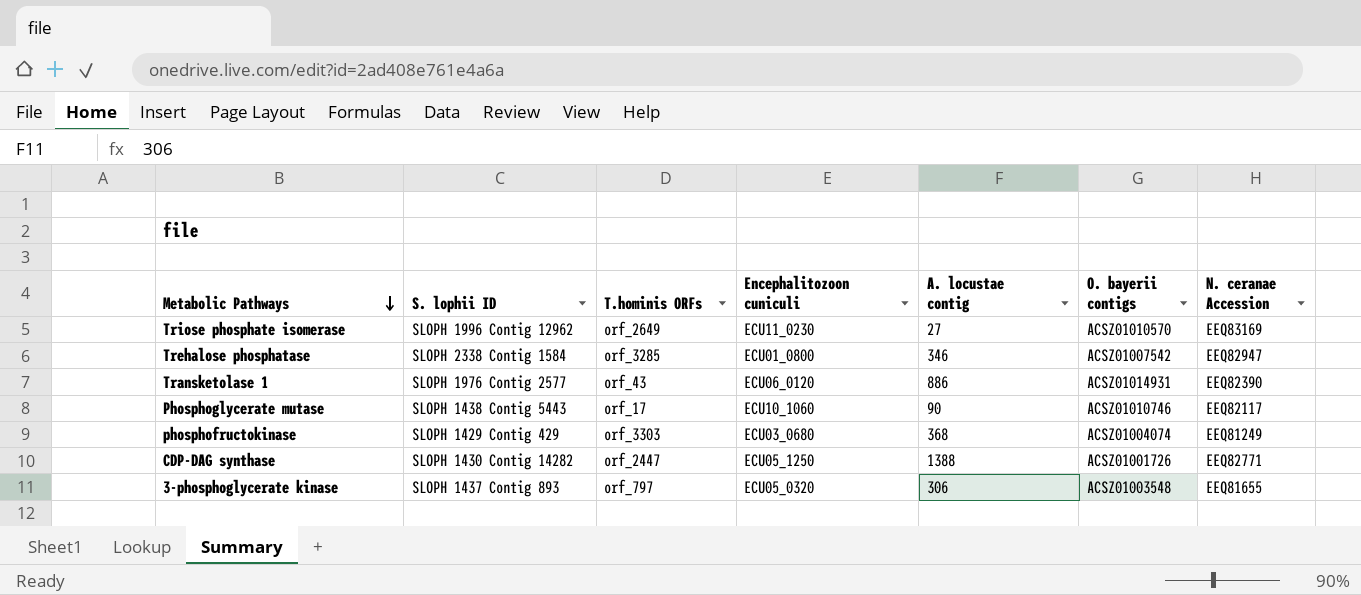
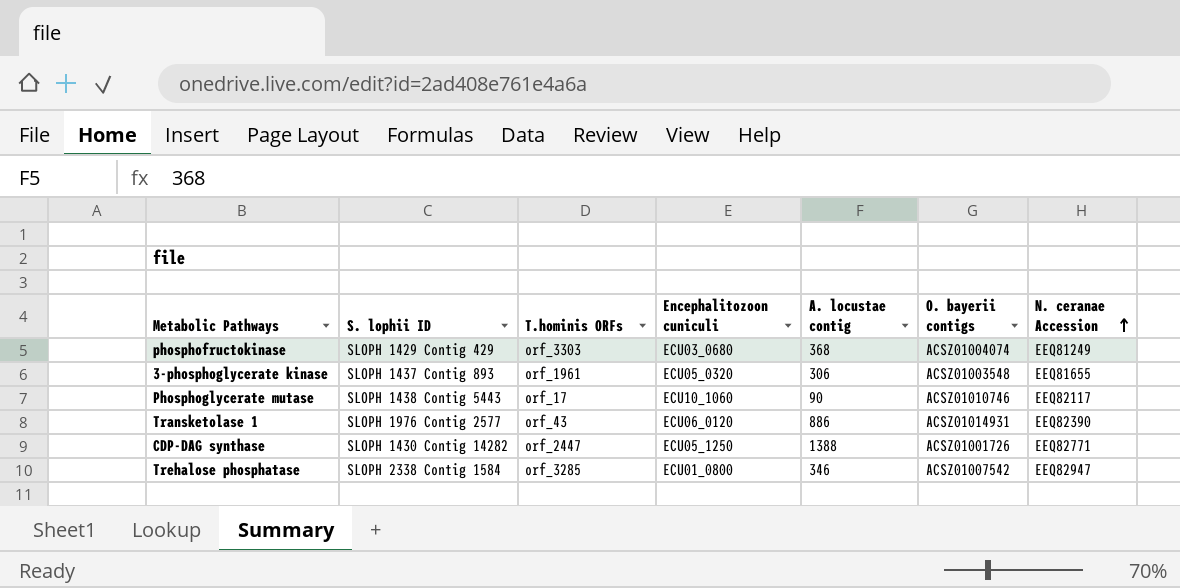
row order: Metabolic Pathways descending -> N. ceranae Accession ascending
row Triose phosphate isomerase: SLOPH 1996 Contig 12962 | orf_2649 | ECU11_0230 | 27 | ACSZ01010570 | EEQ83169 -> none
3-phosphoglycerate kinase | T.hominis ORFs: orf_797 -> orf_1961

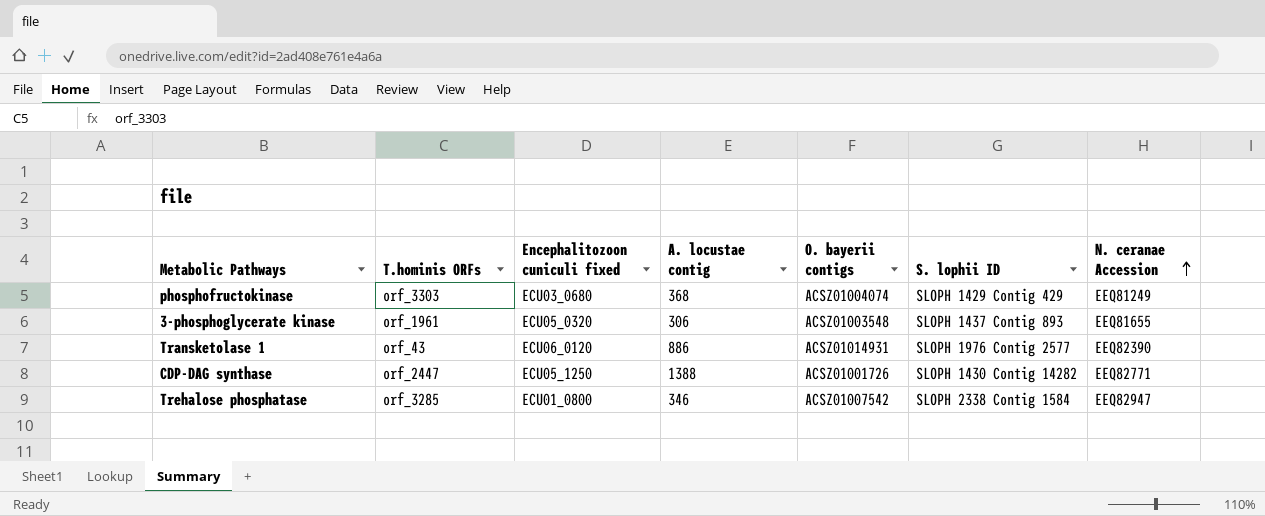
column name: Encephalitozoon cuniculi -> Encephalitozoon cuniculi fixed
column S. lophii ID | position: 2 -> 6
row Phosphoglycerate mutase: SLOPH 1438 Contig 5443 | orf_17 | ECU10_1060 | 90 | ACSZ01010746 | EEQ82117 -> none

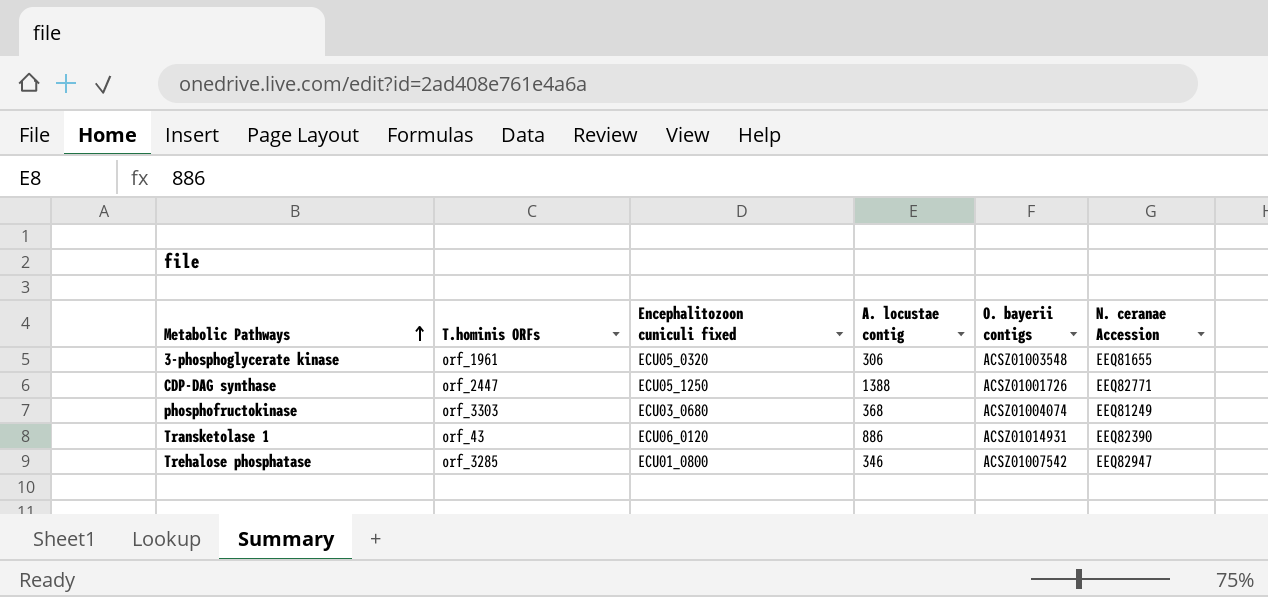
row order: N. ceranae Accession ascending -> Metabolic Pathways ascending
column S. lophii ID | position: 6 -> none

